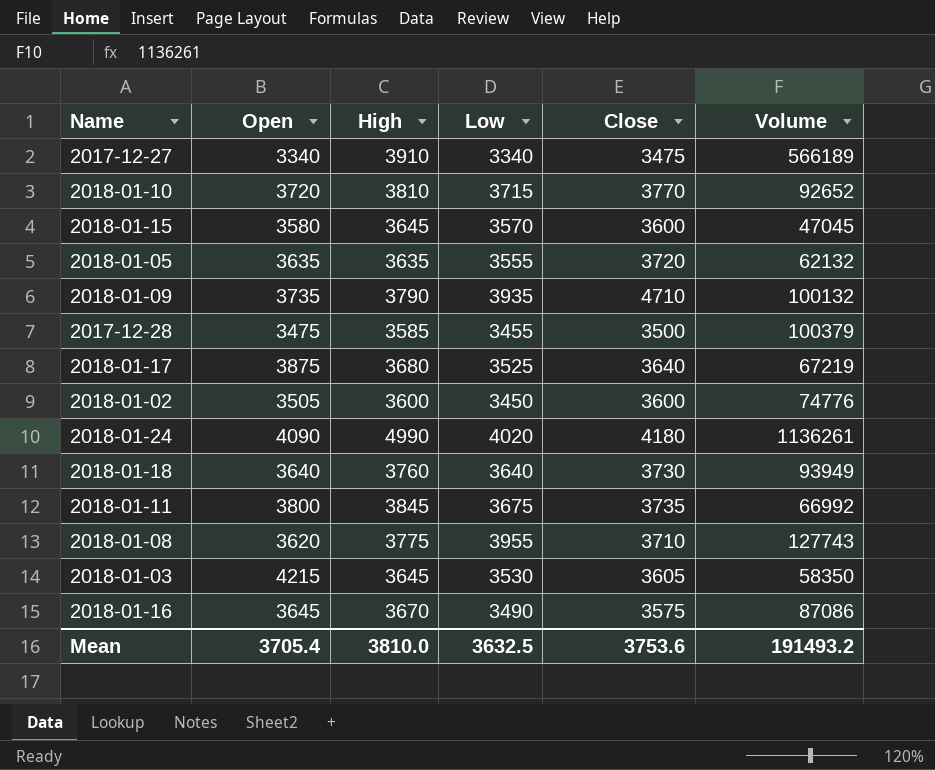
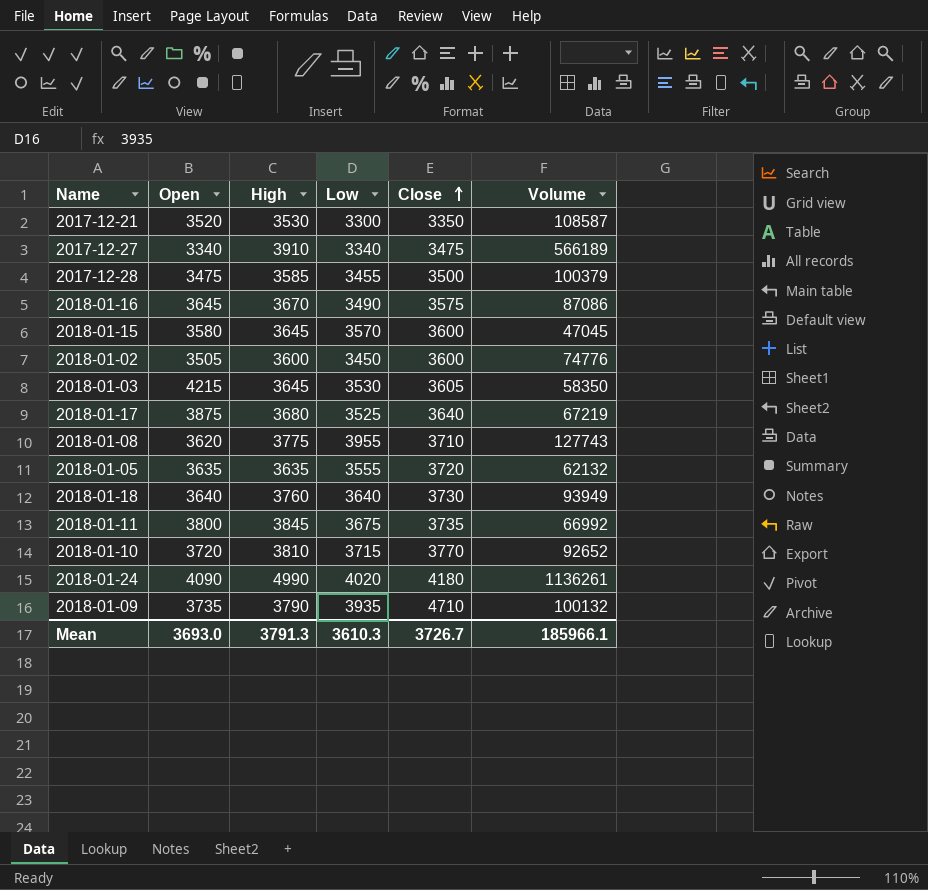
row order: none -> Close ascending
row 2017-12-21: none -> 3520 | 3530 | 3300 | 3350 | 108587
Mean | Open: 3705.4 -> 3693.0
Mean | High: 3810.0 -> 3791.3
Mean | Low: 3632.5 -> 3610.3
Mean | Close: 3753.6 -> 3726.7
Mean | Volume: 191493.2 -> 185966.1

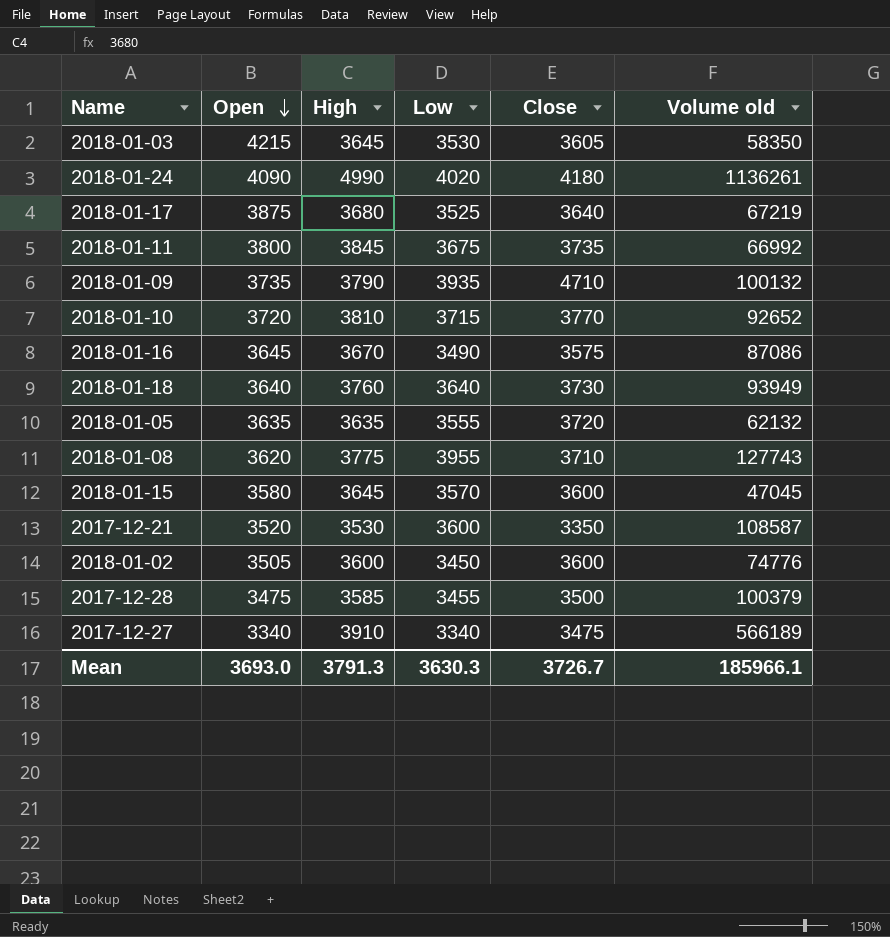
row order: Close ascending -> Open descending
column name: Volume -> Volume old
2017-12-21 | Low: 3300 -> 3600
Mean | Low: 3610.3 -> 3630.3

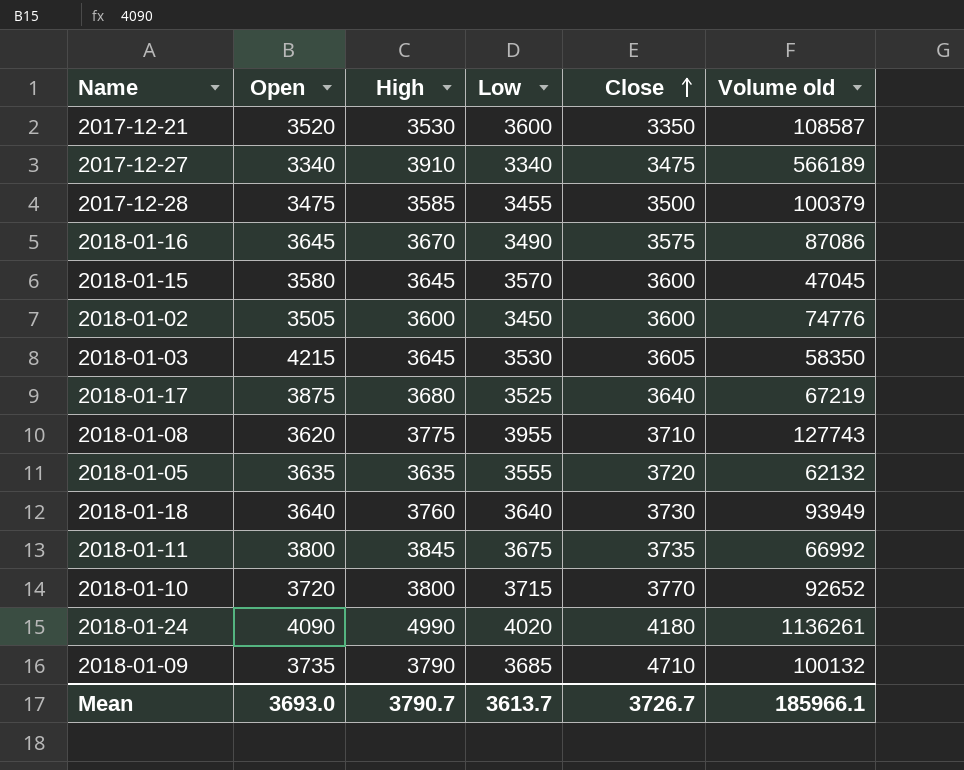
row order: Open descending -> Close ascending
2018-01-10 | High: 3810 -> 3800
2018-01-09 | Low: 3935 -> 3685
Mean | High: 3791.3 -> 3790.7
Mean | Low: 3630.3 -> 3613.7

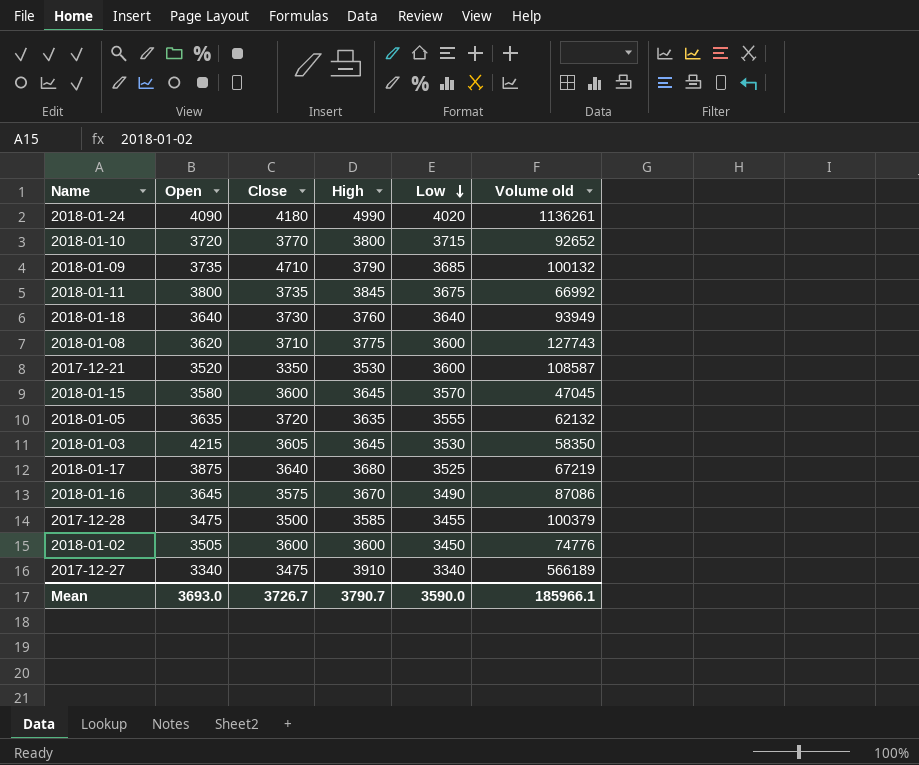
row order: Close ascending -> Low descending
column Close | position: 5 -> 3
2018-01-08 | Low: 3955 -> 3600
Mean | Low: 3613.7 -> 3590.0

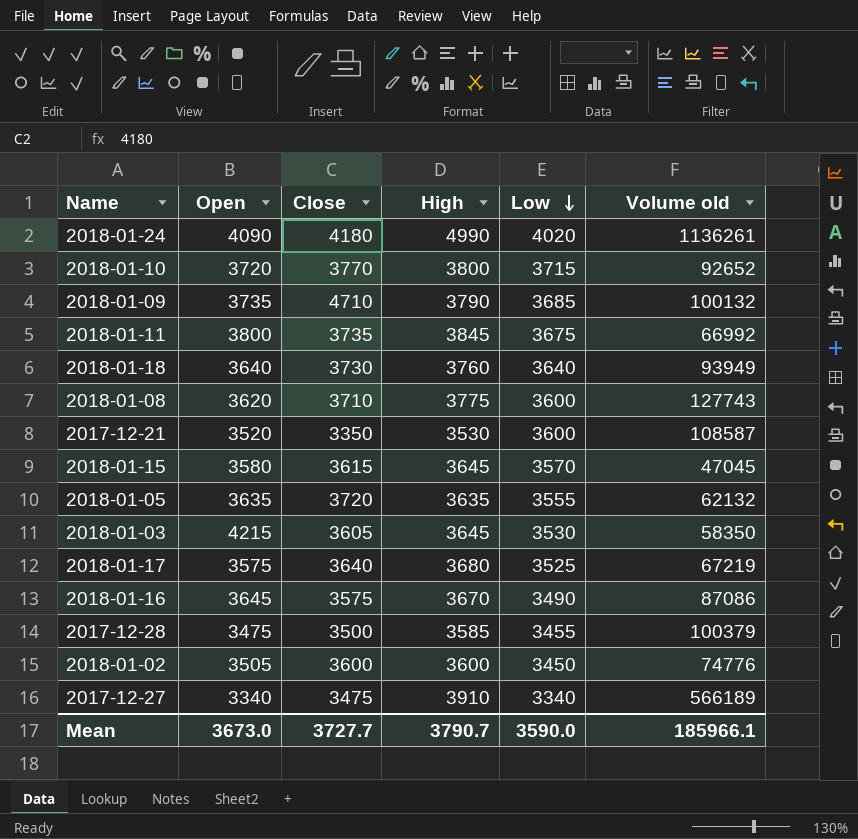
2018-01-15 | Close: 3600 -> 3615
2018-01-17 | Open: 3875 -> 3575
Mean | Open: 3693.0 -> 3673.0
Mean | Close: 3726.7 -> 3727.7

